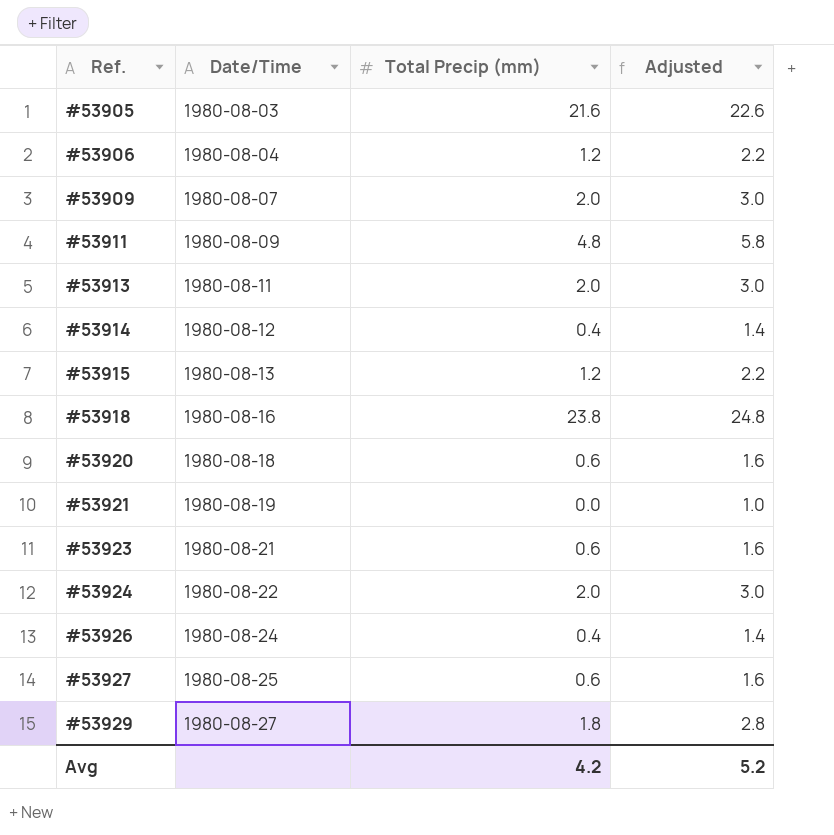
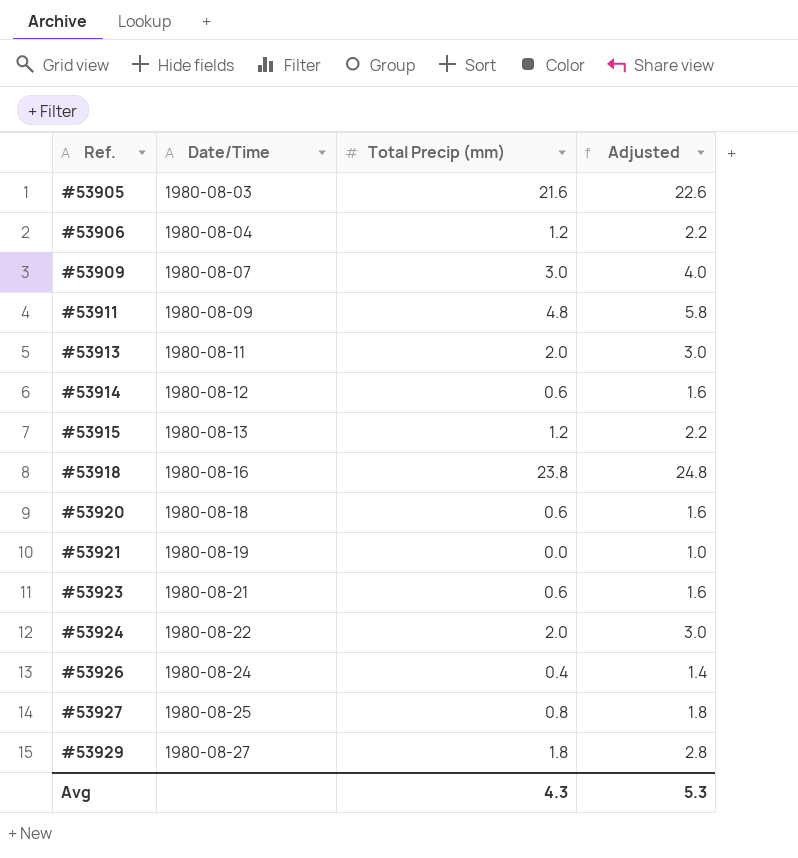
#53909 | Total Precip (mm): 2.0 -> 3.0
#53909 | Adjusted: 3.0 -> 4.0
#53914 | Total Precip (mm): 0.4 -> 0.6
#53914 | Adjusted: 1.4 -> 1.6
#53927 | Total Precip (mm): 0.6 -> 0.8
#53927 | Adjusted: 1.6 -> 1.8
Avg | Total Precip (mm): 4.2 -> 4.3
Avg | Adjusted: 5.2 -> 5.3

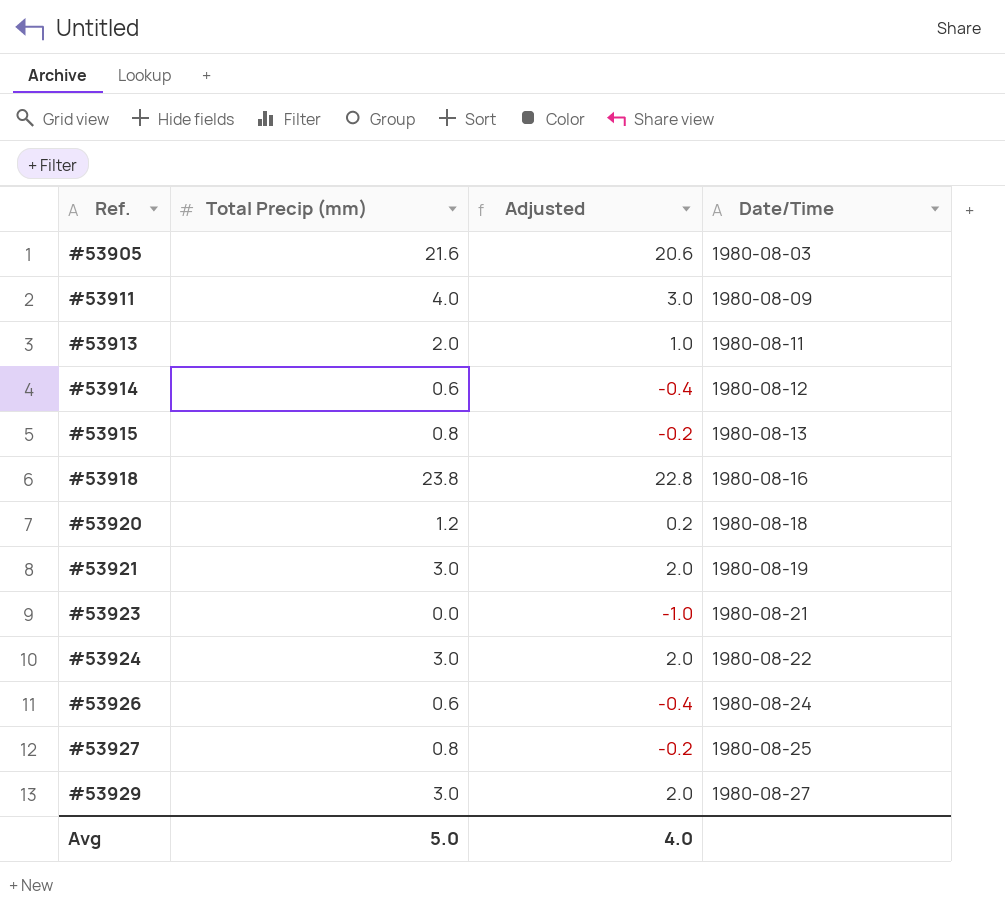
column Adjusted | formula: [Total Precip (mm)] + 1 -> [Total Precip (mm)] - 1
column Date/Time | position: 2 -> 4
row #53906: 1980-08-04 | 1.2 | 2.2 -> none
row #53909: 1980-08-07 | 3.0 | 4.0 -> none
#53911 | Total Precip (mm): 4.8 -> 4.0
#53915 | Total Precip (mm): 1.2 -> 0.8
#53920 | Total Precip (mm): 0.6 -> 1.2
#53921 | Total Precip (mm): 0.0 -> 3.0
#53923 | Total Precip (mm): 0.6 -> 0.0
#53924 | Total Precip (mm): 2.0 -> 3.0
#53926 | Total Precip (mm): 0.4 -> 0.6
#53929 | Total Precip (mm): 1.8 -> 3.0
Avg | Total Precip (mm): 4.3 -> 5.0
Avg | Adjusted: 5.3 -> 4.0

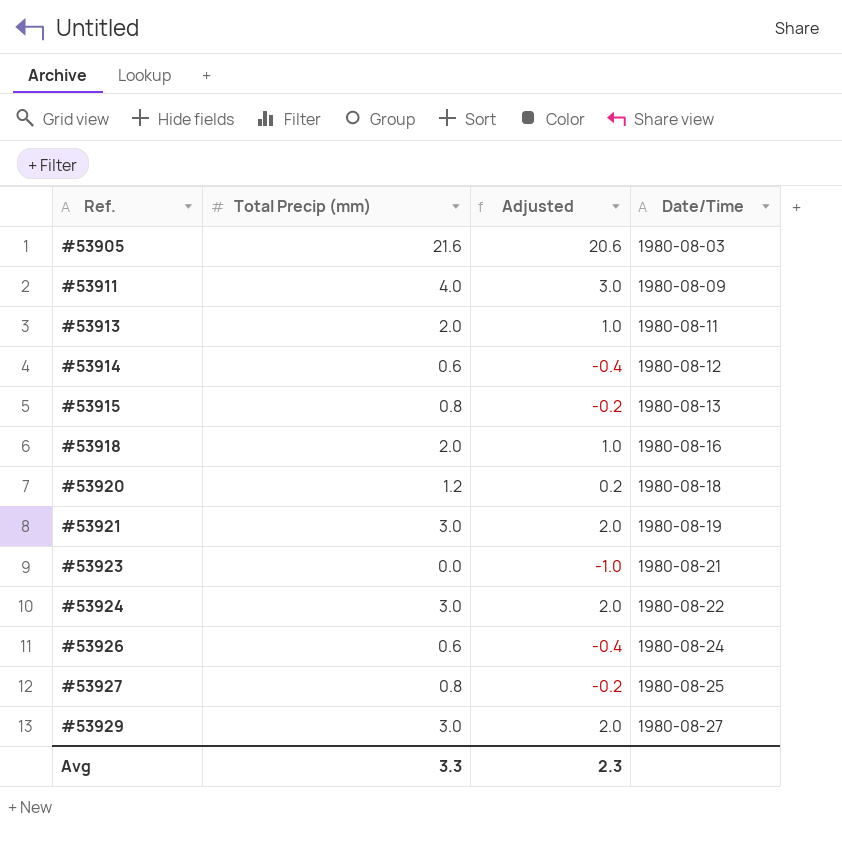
#53918 | Total Precip (mm): 23.8 -> 2.0
#53918 | Adjusted: 22.8 -> 1.0
Avg | Total Precip (mm): 5.0 -> 3.3
Avg | Adjusted: 4.0 -> 2.3

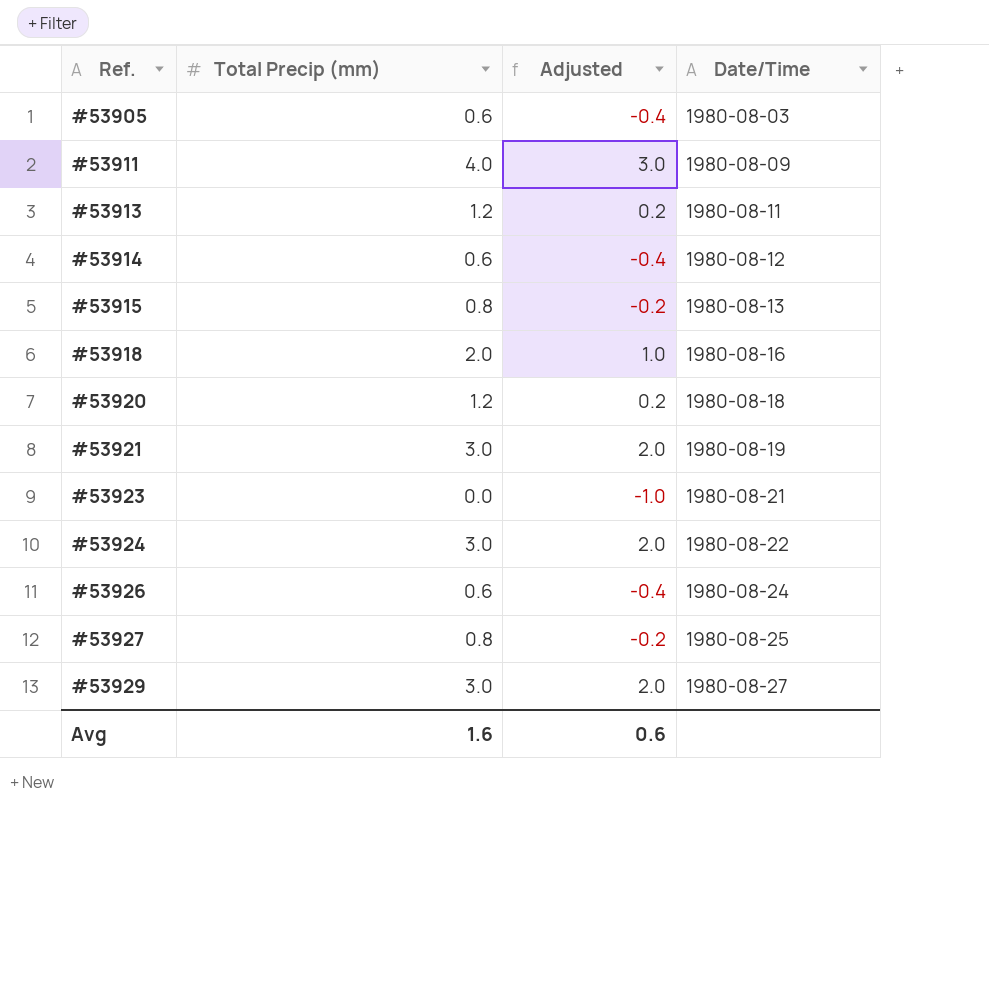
#53905 | Total Precip (mm): 21.6 -> 0.6
#53905 | Adjusted: 20.6 -> -0.4
#53913 | Total Precip (mm): 2.0 -> 1.2
#53913 | Adjusted: 1.0 -> 0.2
Avg | Total Precip (mm): 3.3 -> 1.6
Avg | Adjusted: 2.3 -> 0.6

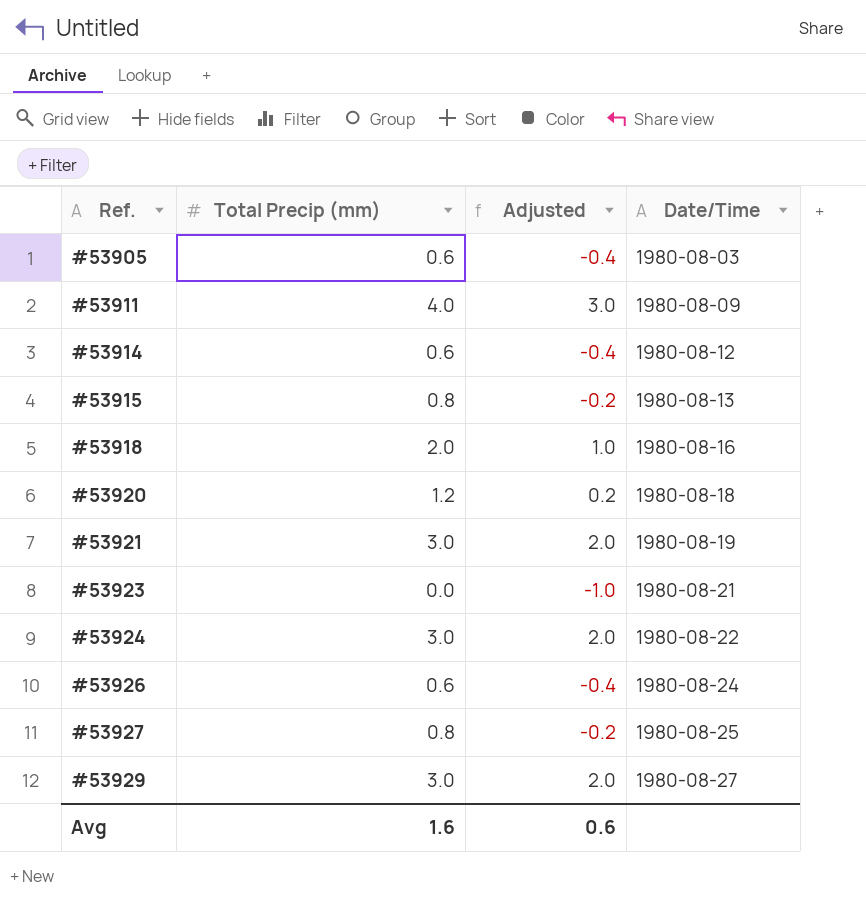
row #53913: 1.2 | 0.2 | 1980-08-11 -> none

